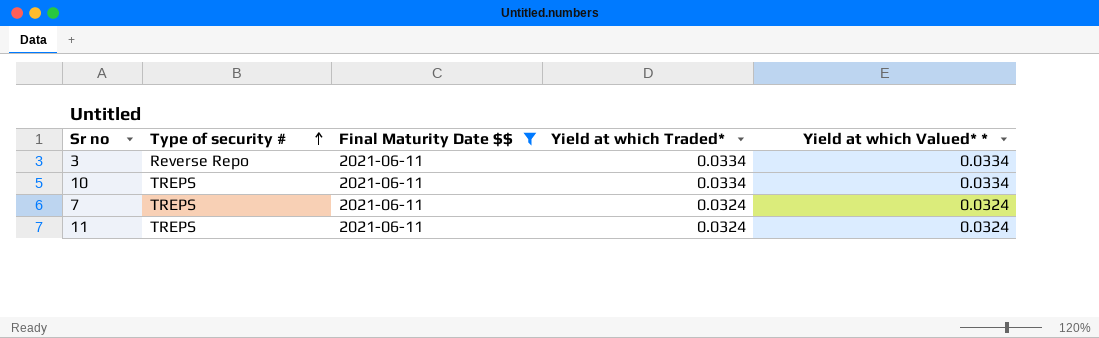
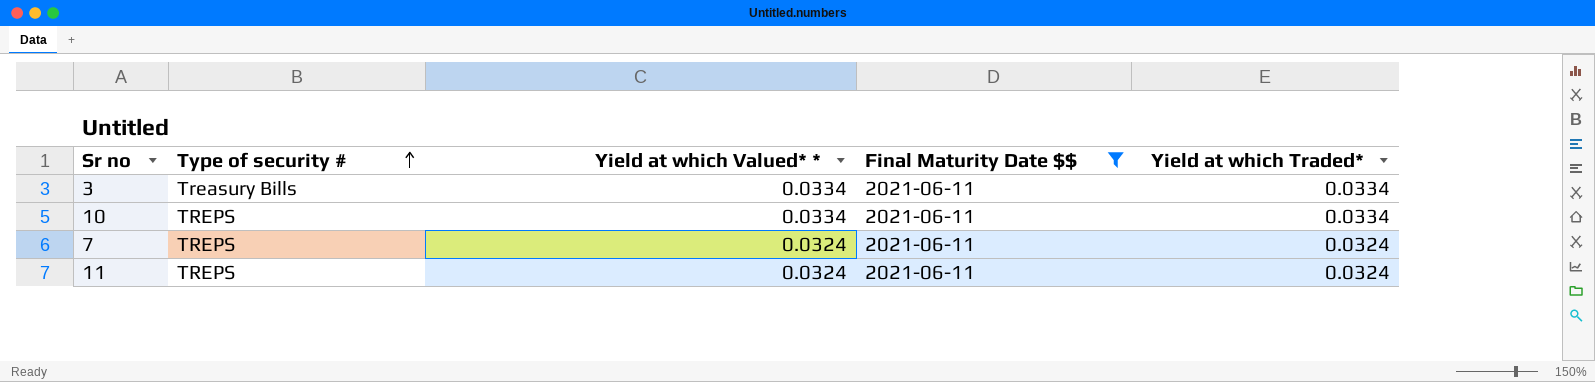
column Yield at which Valued* * | position: 5 -> 3
3 | Type of security #: Reverse Repo -> Treasury Bills

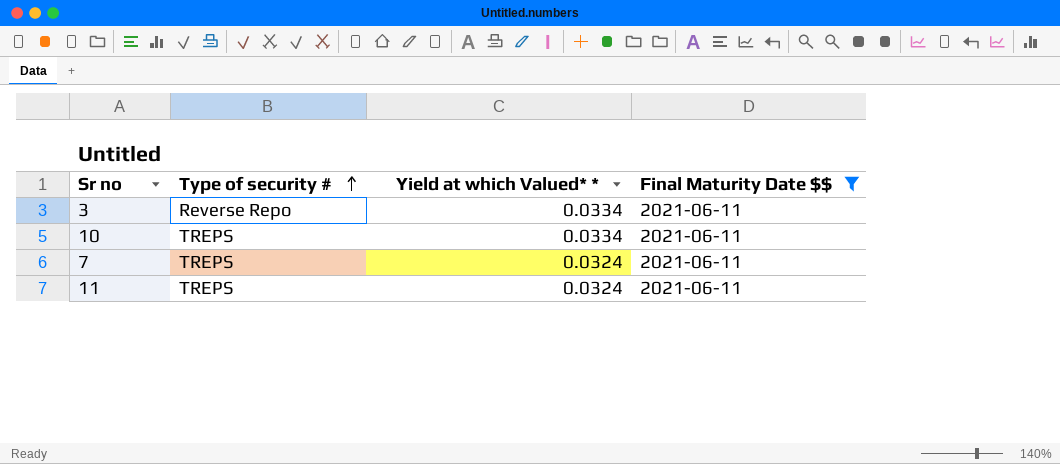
column Yield at which Traded* | position: 5 -> none
3 | Type of security #: Treasury Bills -> Reverse Repo

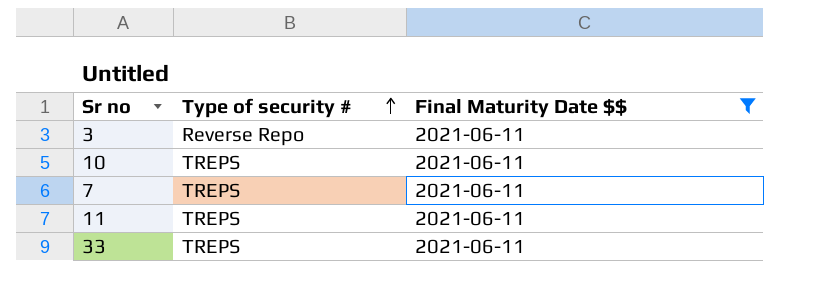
column Yield at which Valued* * | position: 3 -> none
row 33: none -> TREPS | 2021-06-11

